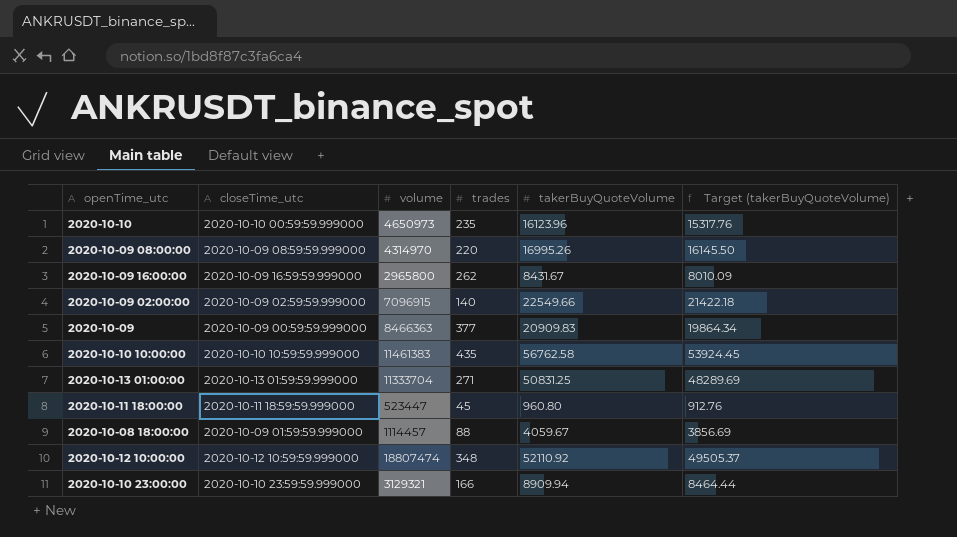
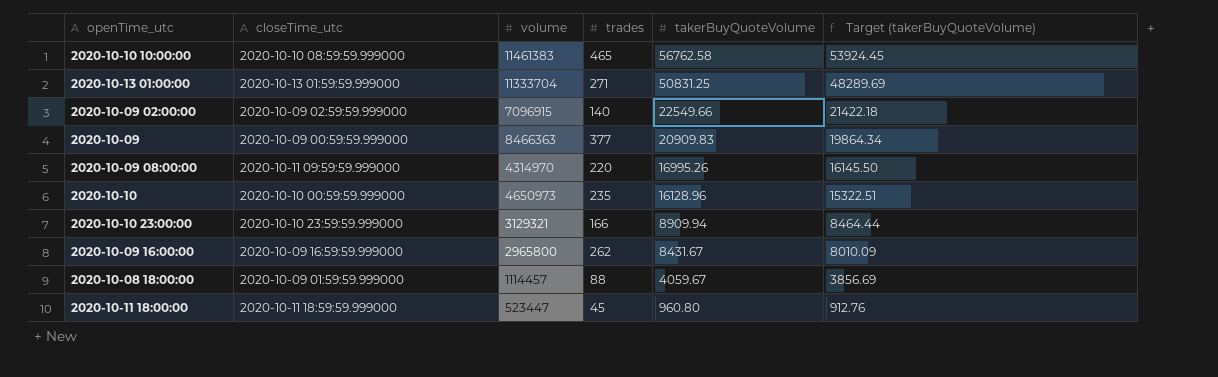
row order: none -> takerBuyQuoteVolume descending
row 2020-10-12 10:00:00: 2020-10-12 10:59:59.999000 | 18807474 | 348 | 52110.92 | 49505.37 -> none
2020-10-10 10:00:00 | closeTime_utc: 2020-10-10 10:59:59.999000 -> 2020-10-10 08:59:59.999000
2020-10-10 10:00:00 | trades: 435 -> 465
2020-10-09 08:00:00 | closeTime_utc: 2020-10-09 08:59:59.999000 -> 2020-10-11 09:59:59.999000
2020-10-10 | takerBuyQuoteVolume: 16123.96 -> 16128.96
2020-10-10 | Target (takerBuyQuoteVolume): 15317.76 -> 15322.51

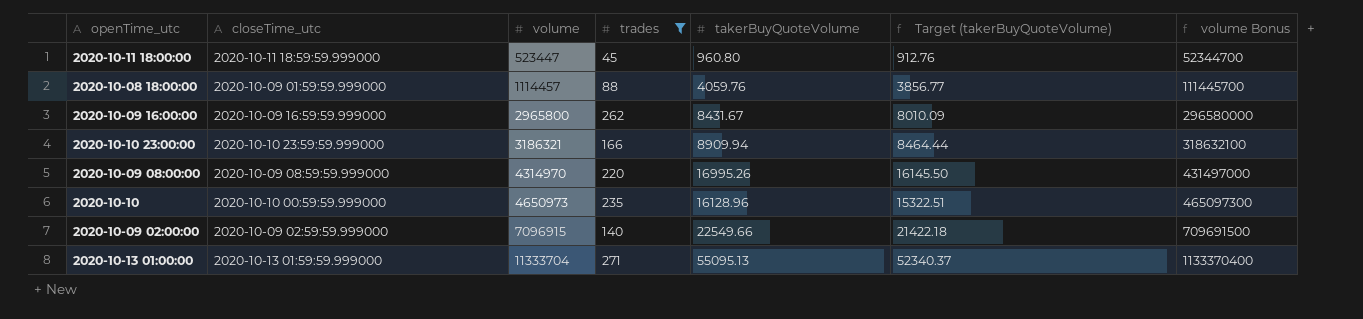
filter: none -> trades <= 271
row order: takerBuyQuoteVolume descending -> volume ascending
column volume Bonus | formula: none -> [volume] * 100
2020-10-08 18:00:00 | takerBuyQuoteVolume: 4059.67 -> 4059.76
2020-10-08 18:00:00 | Target (takerBuyQuoteVolume): 3856.69 -> 3856.77
2020-10-10 23:00:00 | volume: 3129321 -> 3186321
2020-10-09 08:00:00 | closeTime_utc: 2020-10-11 09:59:59.999000 -> 2020-10-09 08:59:59.999000
2020-10-13 01:00:00 | takerBuyQuoteVolume: 50831.25 -> 55095.13
2020-10-13 01:00:00 | Target (takerBuyQuoteVolume): 48289.69 -> 52340.37

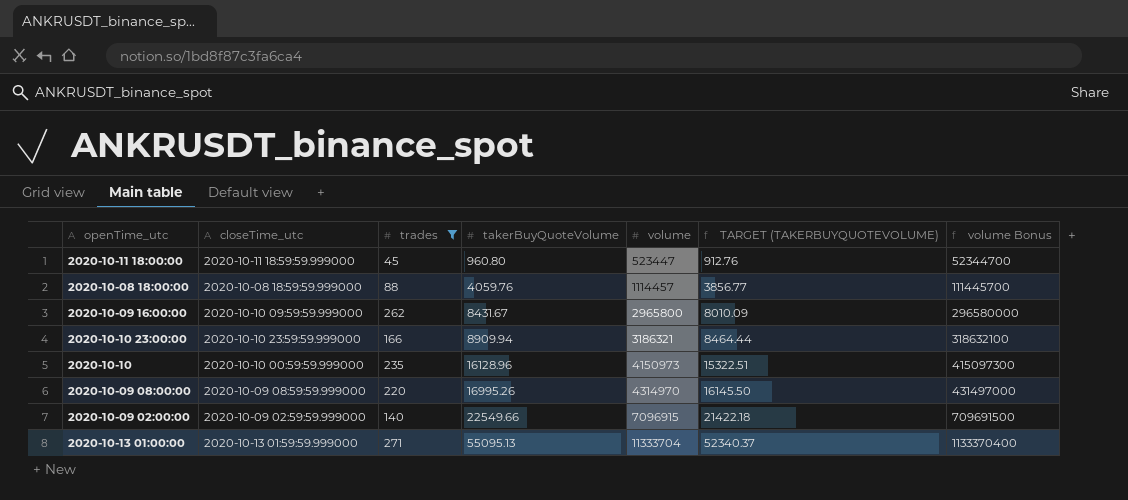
row order: volume ascending -> takerBuyQuoteVolume ascending
column volume | position: 3 -> 5
column name: Target (takerBuyQuoteVolume) -> TARGET (TAKERBUYQUOTEVOLUME)
2020-10-08 18:00:00 | closeTime_utc: 2020-10-09 01:59:59.999000 -> 2020-10-08 18:59:59.999000
2020-10-09 16:00:00 | closeTime_utc: 2020-10-09 16:59:59.999000 -> 2020-10-10 09:59:59.999000
2020-10-10 | volume: 4650973 -> 4150973
2020-10-10 | volume Bonus: 465097300 -> 415097300

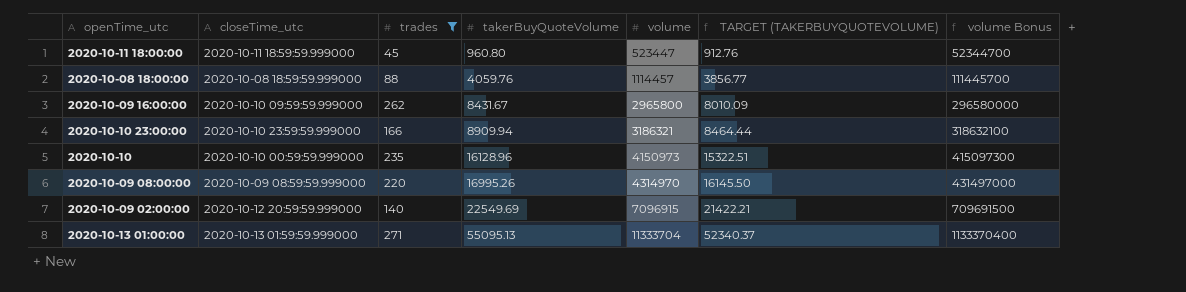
2020-10-09 02:00:00 | closeTime_utc: 2020-10-09 02:59:59.999000 -> 2020-10-12 20:59:59.999000
2020-10-09 02:00:00 | takerBuyQuoteVolume: 22549.66 -> 22549.69
2020-10-09 02:00:00 | TARGET (TAKERBUYQUOTEVOLUME): 21422.18 -> 21422.21

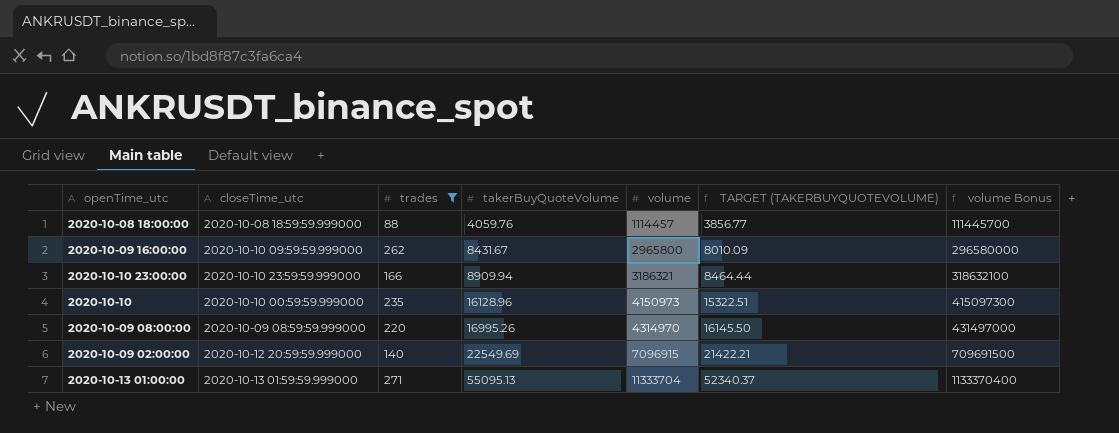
row 2020-10-11 18:00:00: 2020-10-11 18:59:59.999000 | 45 | 960.80 | 523447 | 912.76 | 52344700 -> none

